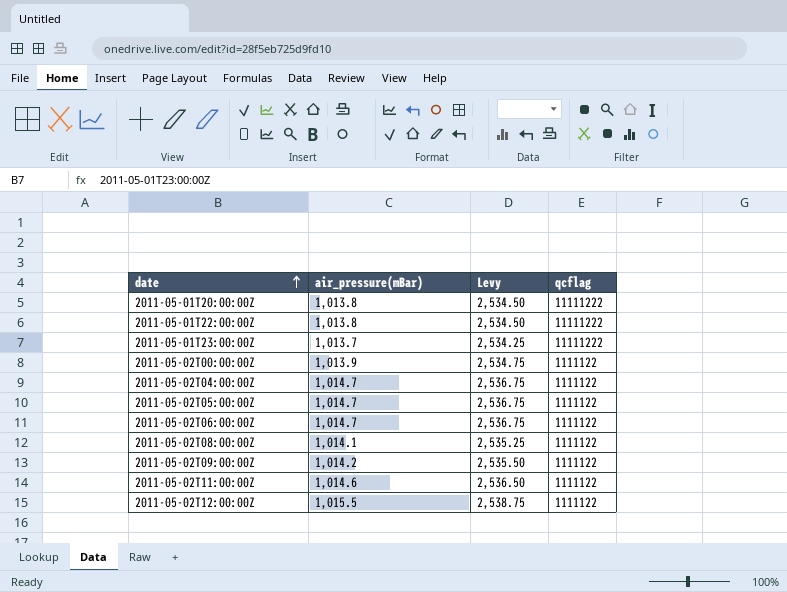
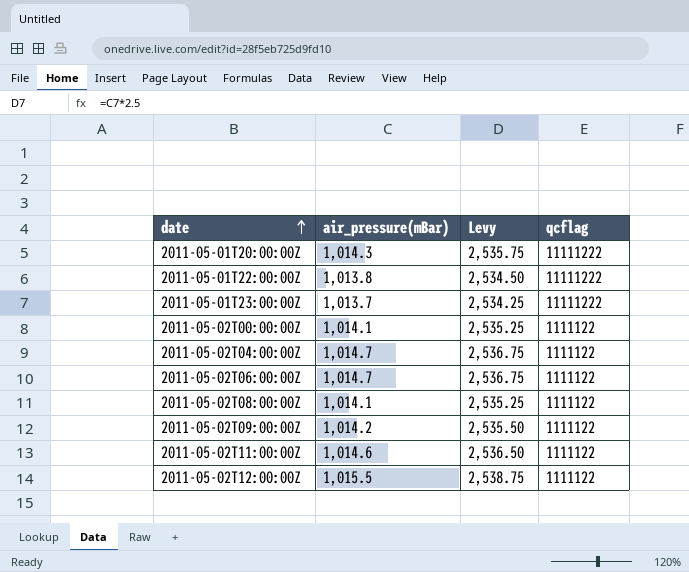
row 2011-05-02T05:00:00Z: 1,014.7 | 2,536.75 | 1111122 -> none
2011-05-01T20:00:00Z | air_pressure(mBar): 1,013.8 -> 1,014.3
2011-05-01T20:00:00Z | Levy: 2,534.50 -> 2,535.75
2011-05-02T00:00:00Z | air_pressure(mBar): 1,013.9 -> 1,014.1
2011-05-02T00:00:00Z | Levy: 2,534.75 -> 2,535.25

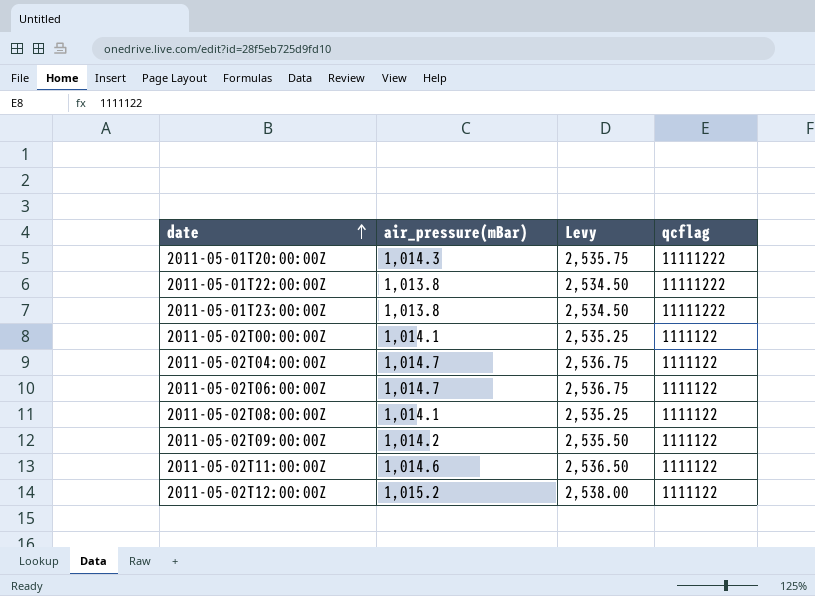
2011-05-01T23:00:00Z | air_pressure(mBar): 1,013.7 -> 1,013.8
2011-05-01T23:00:00Z | Levy: 2,534.25 -> 2,534.50
2011-05-02T12:00:00Z | air_pressure(mBar): 1,015.5 -> 1,015.2
2011-05-02T12:00:00Z | Levy: 2,538.75 -> 2,538.00

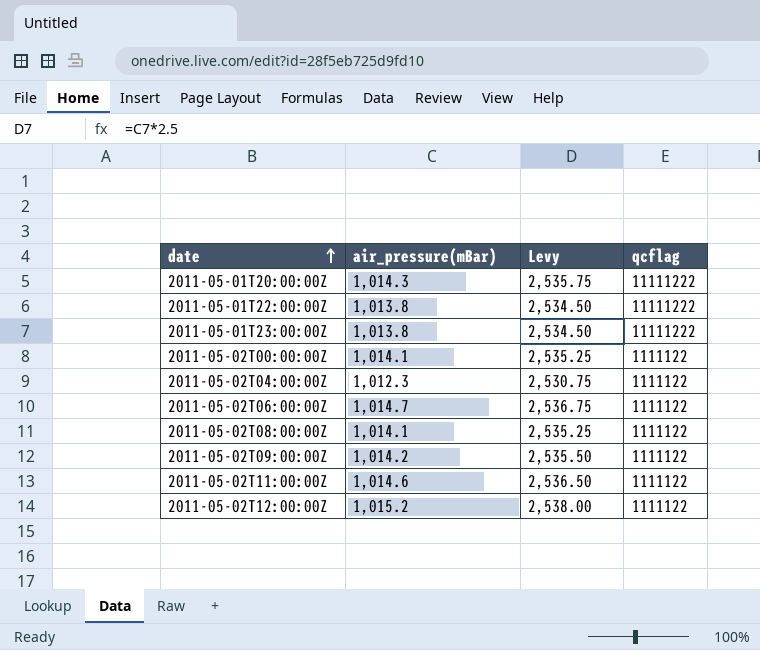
2011-05-02T04:00:00Z | air_pressure(mBar): 1,014.7 -> 1,012.3
2011-05-02T04:00:00Z | Levy: 2,536.75 -> 2,530.75

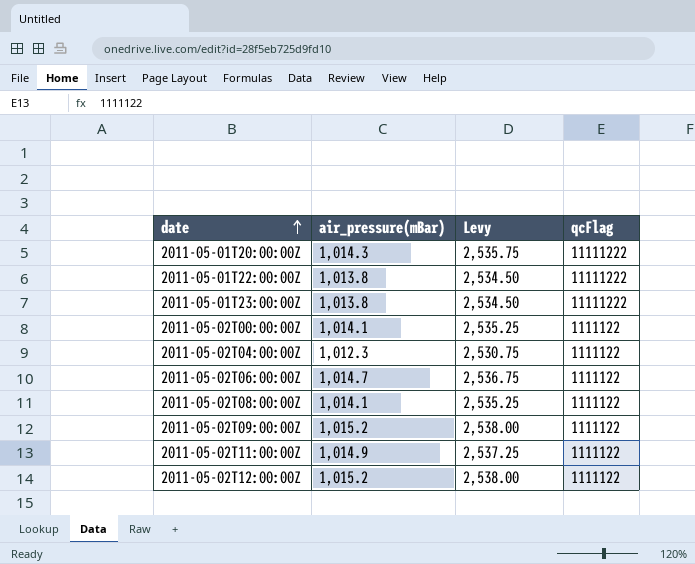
column name: qcflag -> qcFlag
2011-05-02T09:00:00Z | air_pressure(mBar): 1,014.2 -> 1,015.2
2011-05-02T09:00:00Z | Levy: 2,535.50 -> 2,538.00
2011-05-02T11:00:00Z | air_pressure(mBar): 1,014.6 -> 1,014.9
2011-05-02T11:00:00Z | Levy: 2,536.50 -> 2,537.25

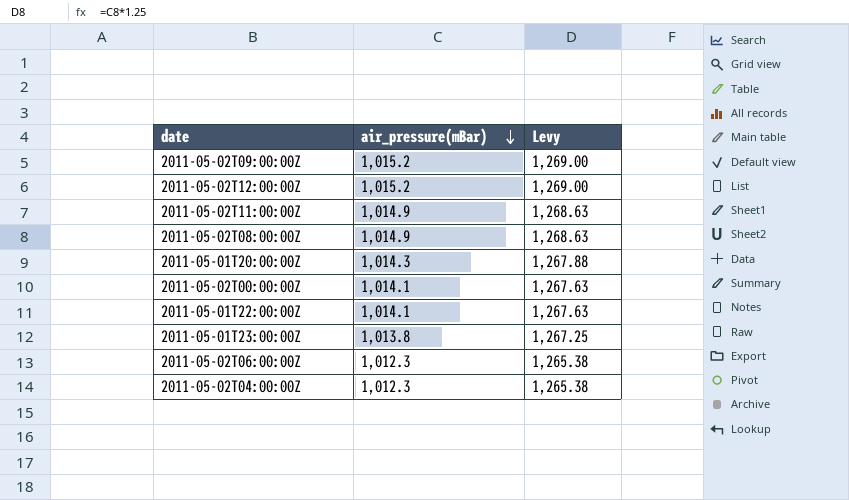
row order: date ascending -> air_pressure(mBar) descending
column qcFlag | position: 4 -> none
column Levy | formula: [air_pressure(mBar)] * 2.5 -> [air_pressure(mBar)] * 1.25
2011-05-02T08:00:00Z | air_pressure(mBar): 1,014.1 -> 1,014.9
2011-05-01T22:00:00Z | air_pressure(mBar): 1,013.8 -> 1,014.1
2011-05-02T06:00:00Z | air_pressure(mBar): 1,014.7 -> 1,012.3

